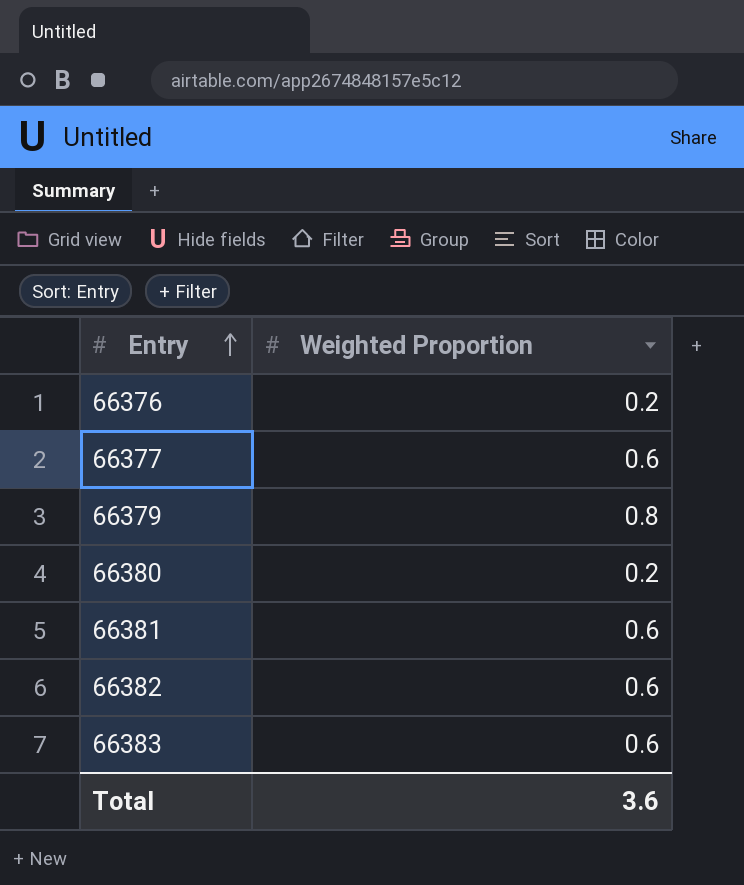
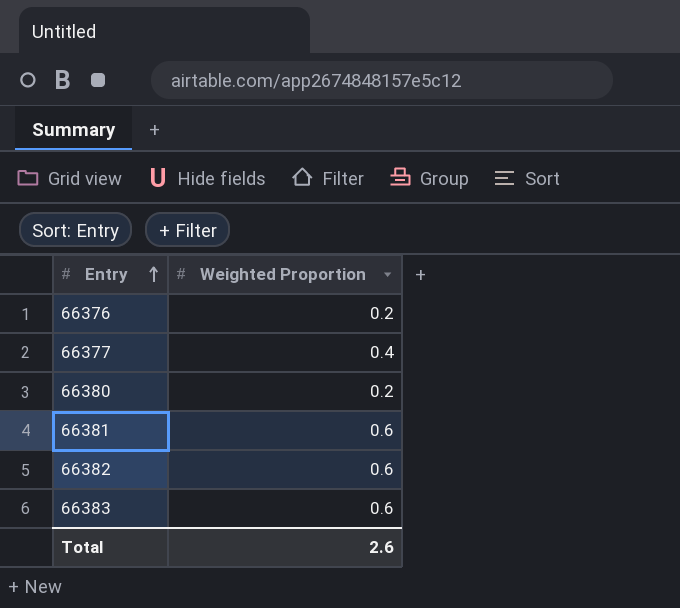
row 66379: 0.8 -> none
66377 | Weighted Proportion: 0.6 -> 0.4
Total | Weighted Proportion: 3.6 -> 2.6

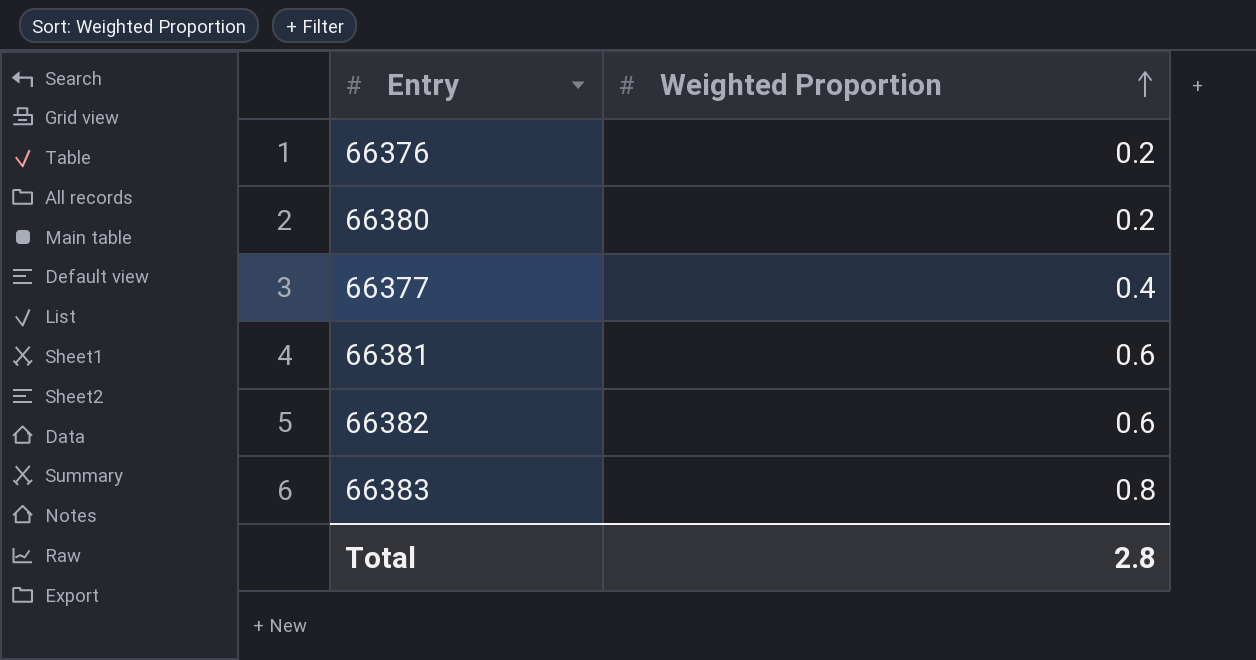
row order: Entry ascending -> Weighted Proportion ascending
66383 | Weighted Proportion: 0.6 -> 0.8
Total | Weighted Proportion: 2.6 -> 2.8

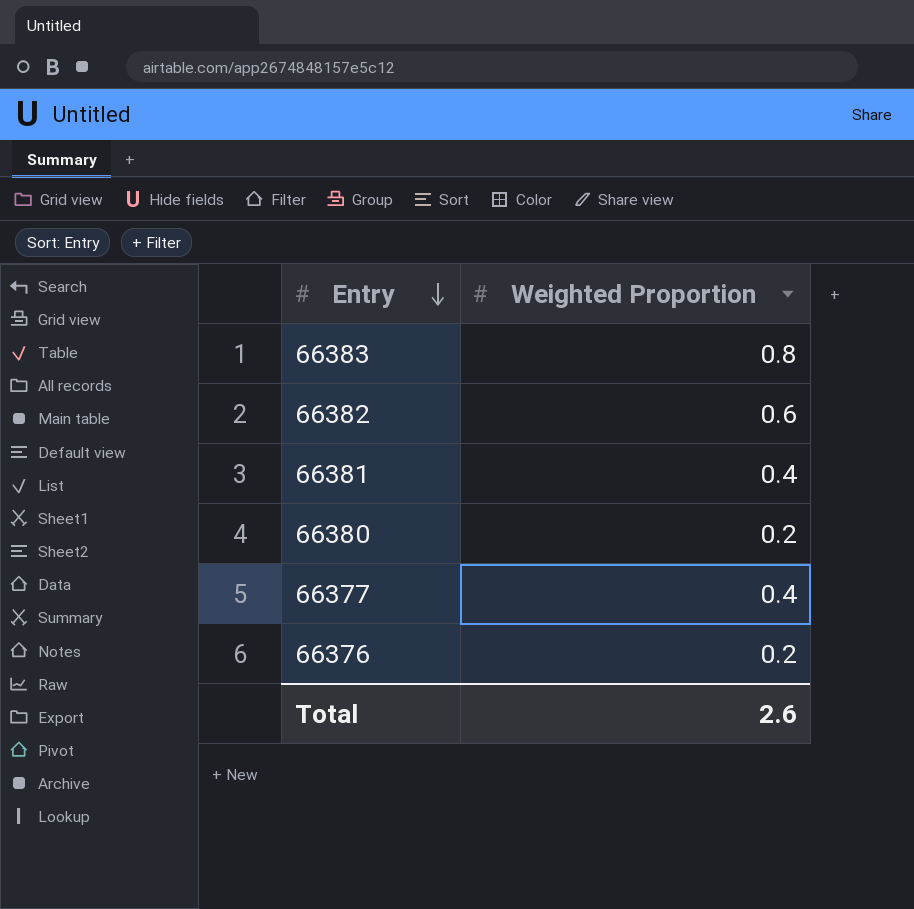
row order: Weighted Proportion ascending -> Entry descending
66381 | Weighted Proportion: 0.6 -> 0.4
Total | Weighted Proportion: 2.8 -> 2.6

